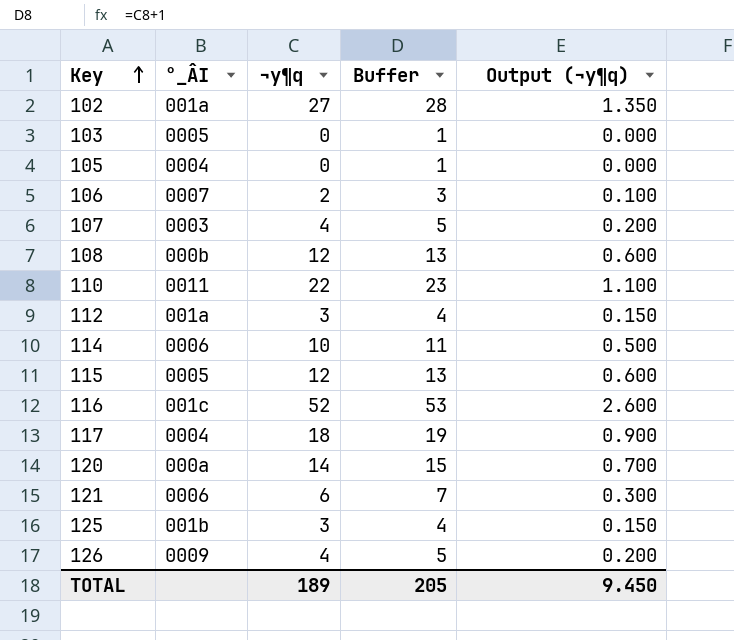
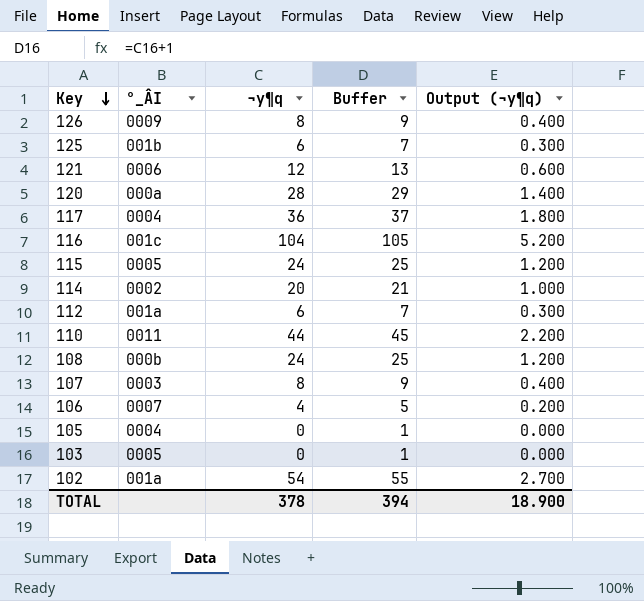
row order: Key ascending -> Key descending
126 | ¬y¶q: 4 -> 8
126 | Buffer: 5 -> 9
126 | Output (¬y¶q): 0.200 -> 0.400
125 | ¬y¶q: 3 -> 6
125 | Buffer: 4 -> 7
125 | Output (¬y¶q): 0.150 -> 0.300
121 | ¬y¶q: 6 -> 12
121 | Buffer: 7 -> 13
121 | Output (¬y¶q): 0.300 -> 0.600
120 | ¬y¶q: 14 -> 28
120 | Buffer: 15 -> 29
120 | Output (¬y¶q): 0.700 -> 1.400
117 | ¬y¶q: 18 -> 36
117 | Buffer: 19 -> 37
117 | Output (¬y¶q): 0.900 -> 1.800
116 | ¬y¶q: 52 -> 104
116 | Buffer: 53 -> 105
116 | Output (¬y¶q): 2.600 -> 5.200
115 | ¬y¶q: 12 -> 24
115 | Buffer: 13 -> 25
115 | Output (¬y¶q): 0.600 -> 1.200
114 | °_ÂI: 0006 -> 0002
114 | ¬y¶q: 10 -> 20
114 | Buffer: 11 -> 21
114 | Output (¬y¶q): 0.500 -> 1.000
112 | ¬y¶q: 3 -> 6
112 | Buffer: 4 -> 7
112 | Output (¬y¶q): 0.150 -> 0.300
110 | ¬y¶q: 22 -> 44
110 | Buffer: 23 -> 45
110 | Output (¬y¶q): 1.100 -> 2.200
108 | ¬y¶q: 12 -> 24
108 | Buffer: 13 -> 25
108 | Output (¬y¶q): 0.600 -> 1.200
107 | ¬y¶q: 4 -> 8
107 | Buffer: 5 -> 9
107 | Output (¬y¶q): 0.200 -> 0.400
106 | ¬y¶q: 2 -> 4
106 | Buffer: 3 -> 5
106 | Output (¬y¶q): 0.100 -> 0.200
102 | ¬y¶q: 27 -> 54
102 | Buffer: 28 -> 55
102 | Output (¬y¶q): 1.350 -> 2.700
TOTAL | ¬y¶q: 189 -> 378
TOTAL | Buffer: 205 -> 394
TOTAL | Output (¬y¶q): 9.450 -> 18.900

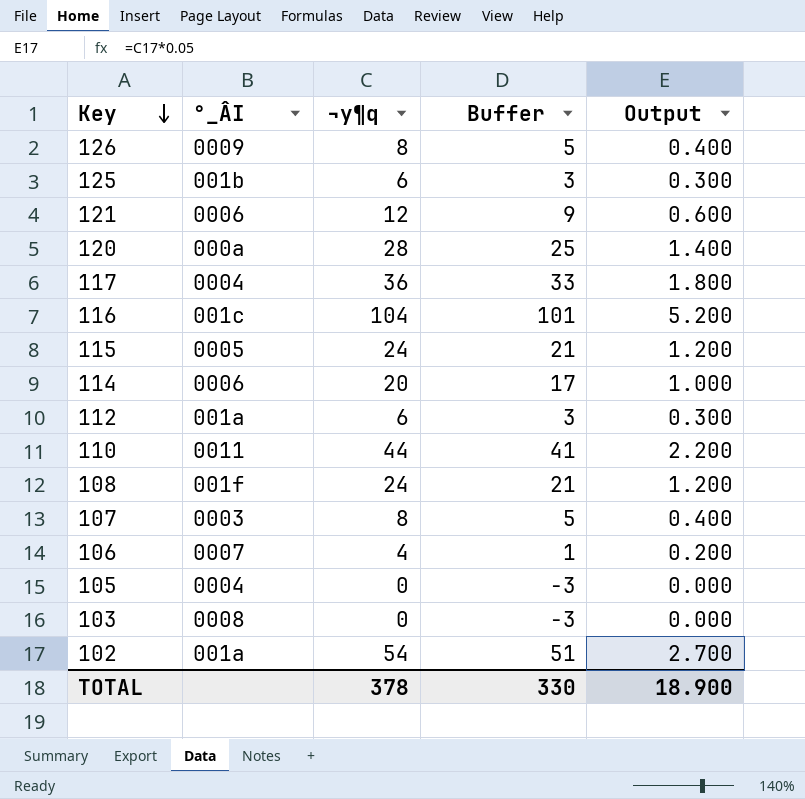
column Buffer | formula: [¬y¶q] + 1 -> [¬y¶q] - 3
column name: Output (¬y¶q) -> Output
114 | °_ÂI: 0002 -> 0006
108 | °_ÂI: 000b -> 001f
103 | °_ÂI: 0005 -> 0008
TOTAL | Buffer: 394 -> 330

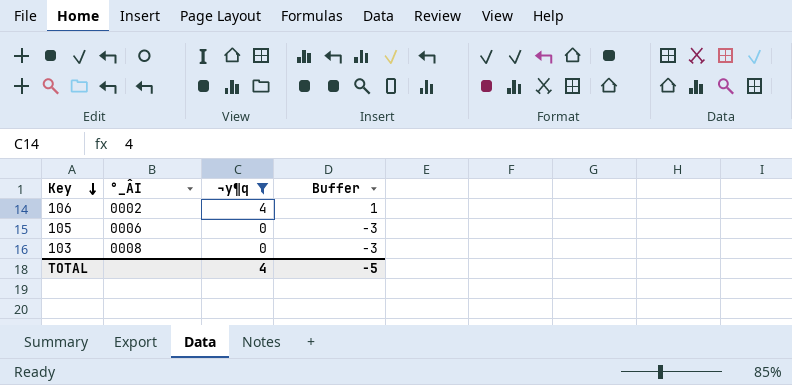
filter: none -> ¬y¶q <= 4
column Output | formula: [¬y¶q] * 0.05 -> none
106 | °_ÂI: 0007 -> 0002
105 | °_ÂI: 0004 -> 0006
TOTAL | ¬y¶q: 378 -> 4
TOTAL | Buffer: 330 -> -5

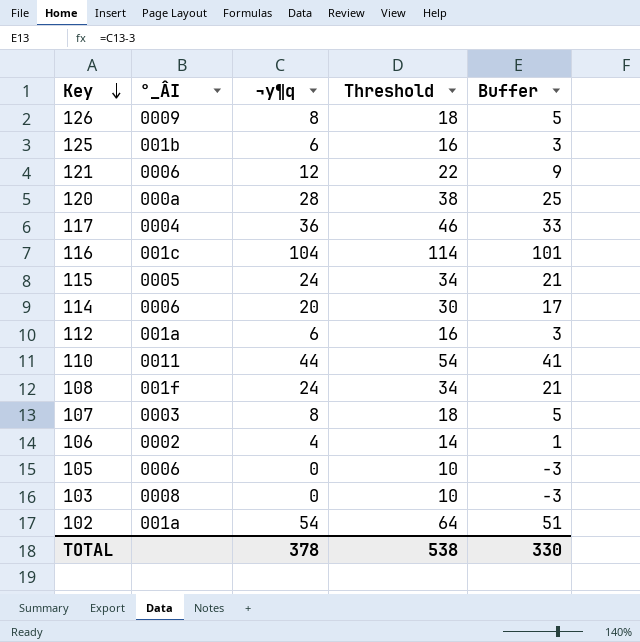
filter: ¬y¶q <= 4 -> none
column Threshold | formula: none -> [¬y¶q] + 10
TOTAL | ¬y¶q: 4 -> 378
TOTAL | Buffer: -5 -> 330

